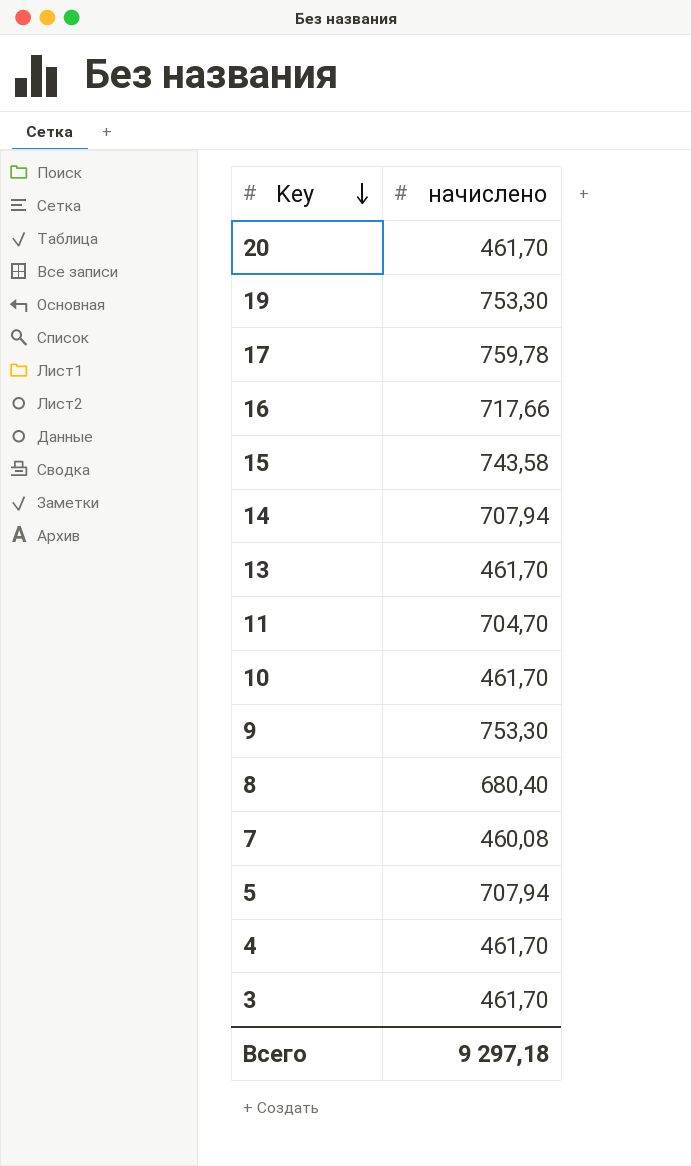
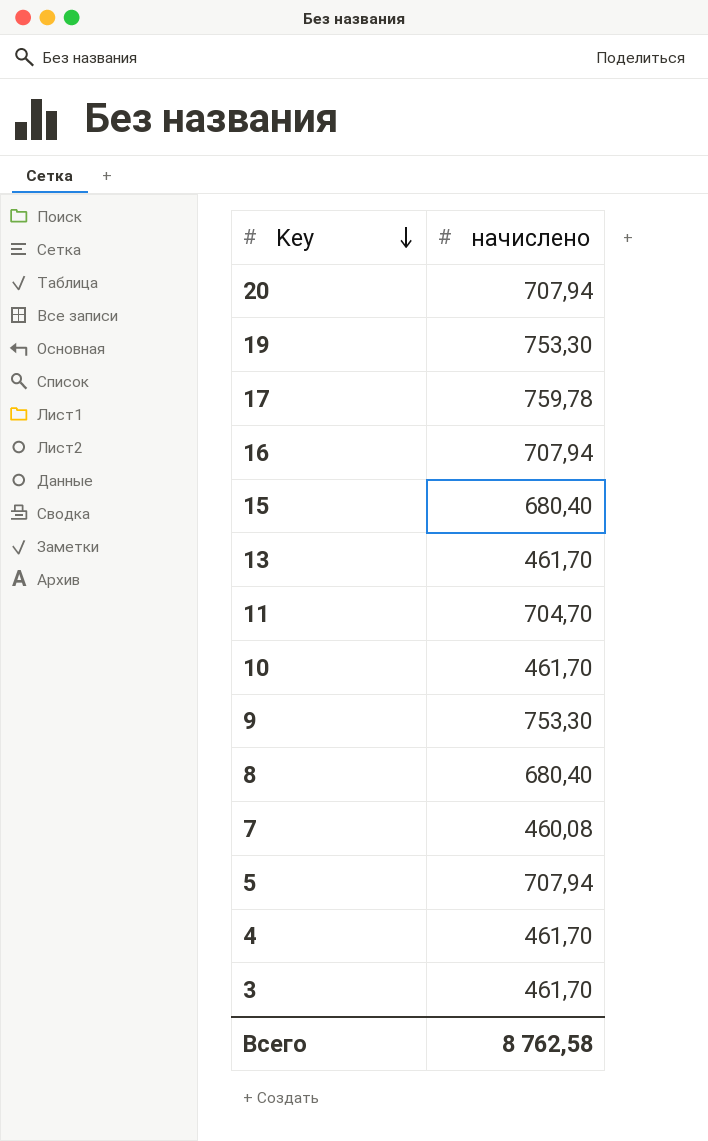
row 14: 707,94 -> none
20 | начислено: 461,70 -> 707,94
16 | начислено: 717,66 -> 707,94
15 | начислено: 743,58 -> 680,40
Всего | начислено: 9 297,18 -> 8 762,58

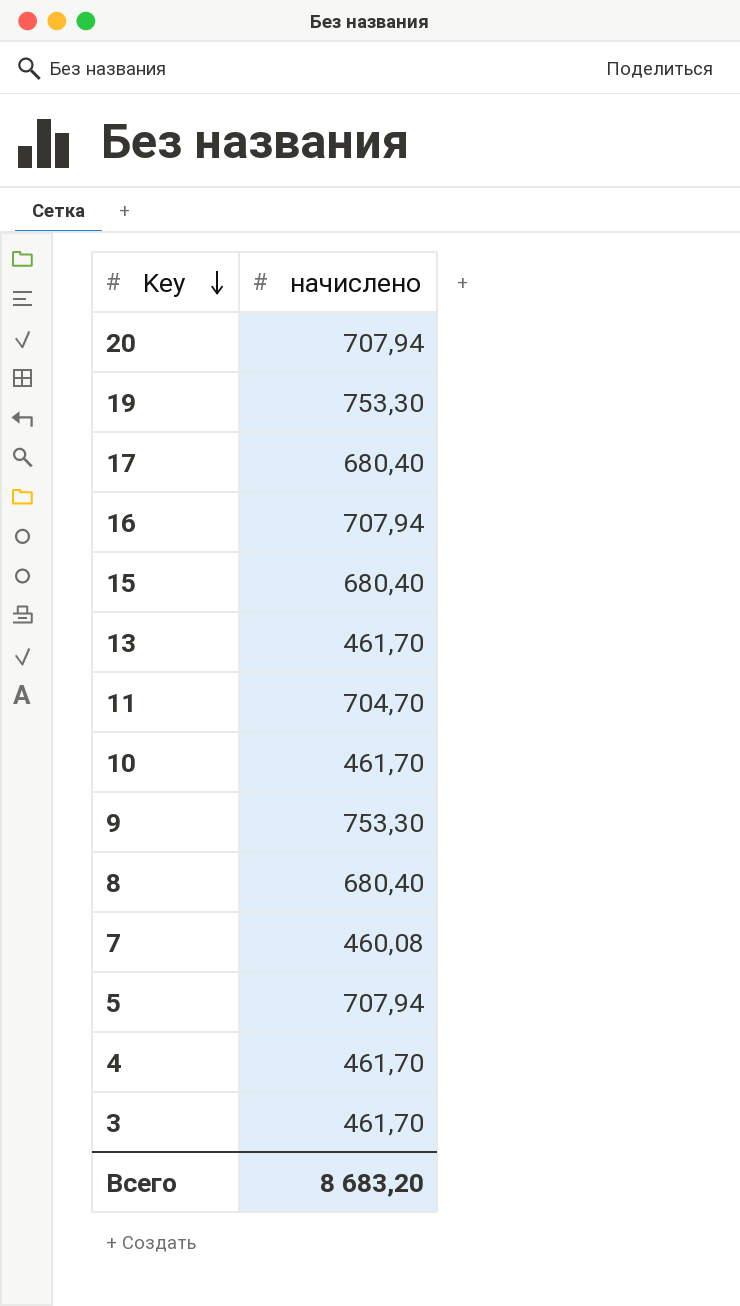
17 | начислено: 759,78 -> 680,40
Всего | начислено: 8 762,58 -> 8 683,20

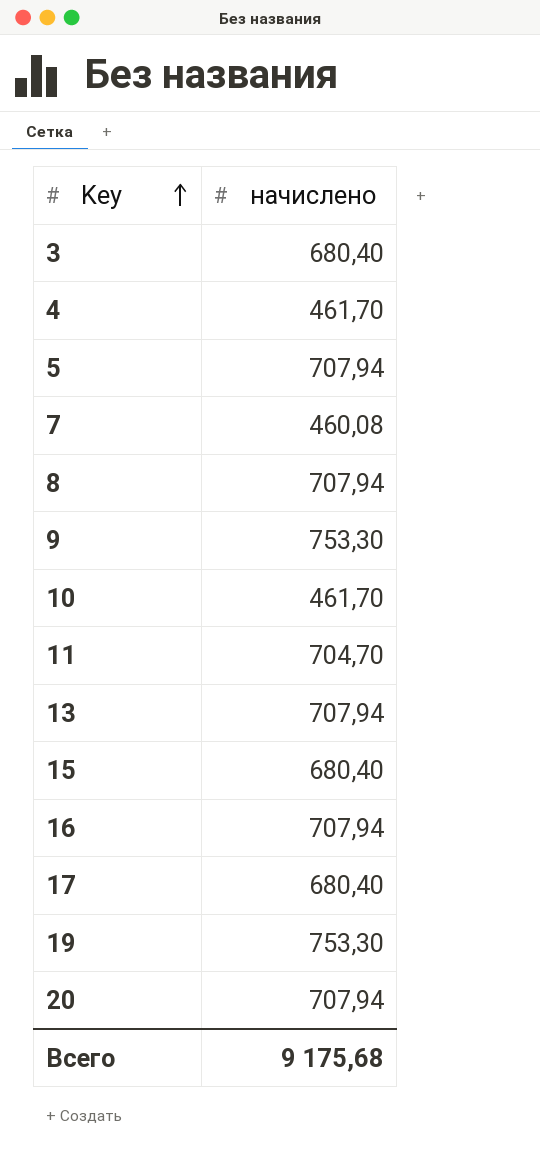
row order: Key descending -> Key ascending
3 | начислено: 461,70 -> 680,40
8 | начислено: 680,40 -> 707,94
13 | начислено: 461,70 -> 707,94
Всего | начислено: 8 683,20 -> 9 175,68

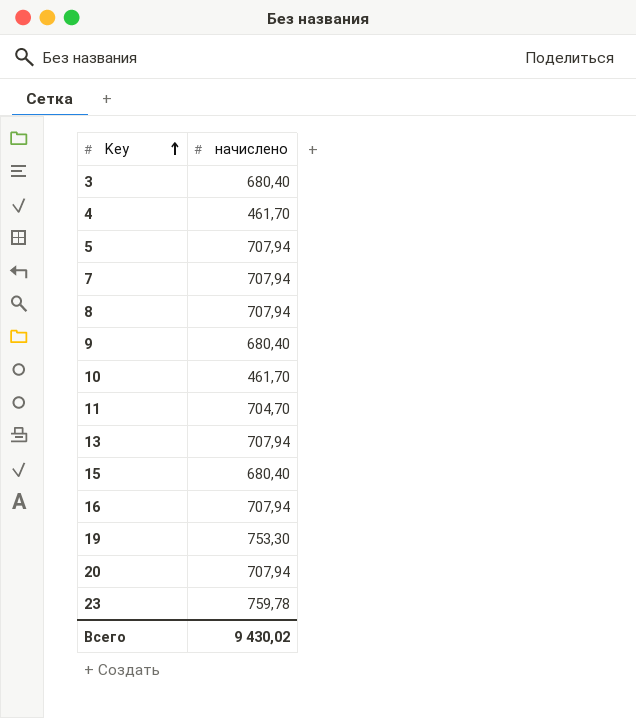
row 17: 680,40 -> none
7 | начислено: 460,08 -> 707,94
9 | начислено: 753,30 -> 680,40
row 23: none -> 759,78
Всего | начислено: 9 175,68 -> 9 430,02

